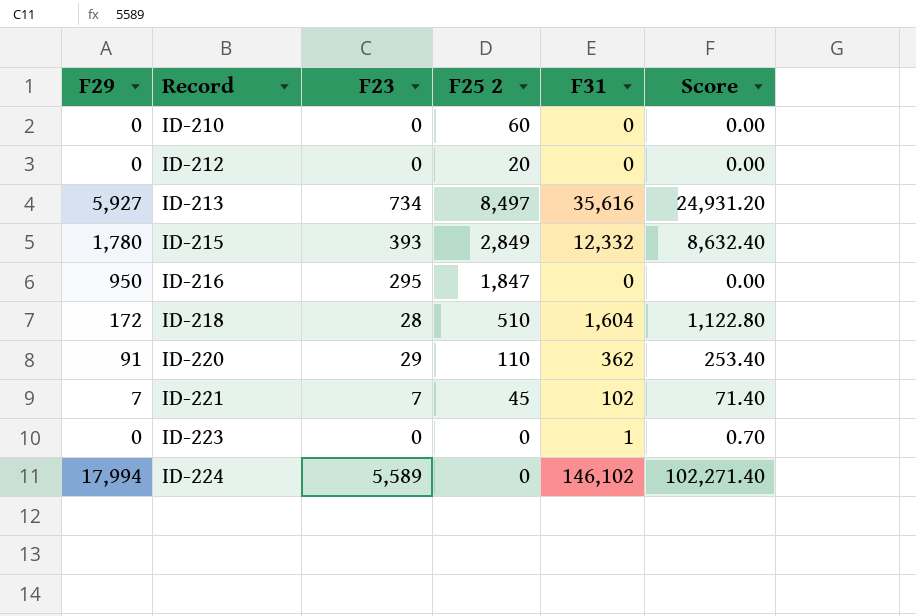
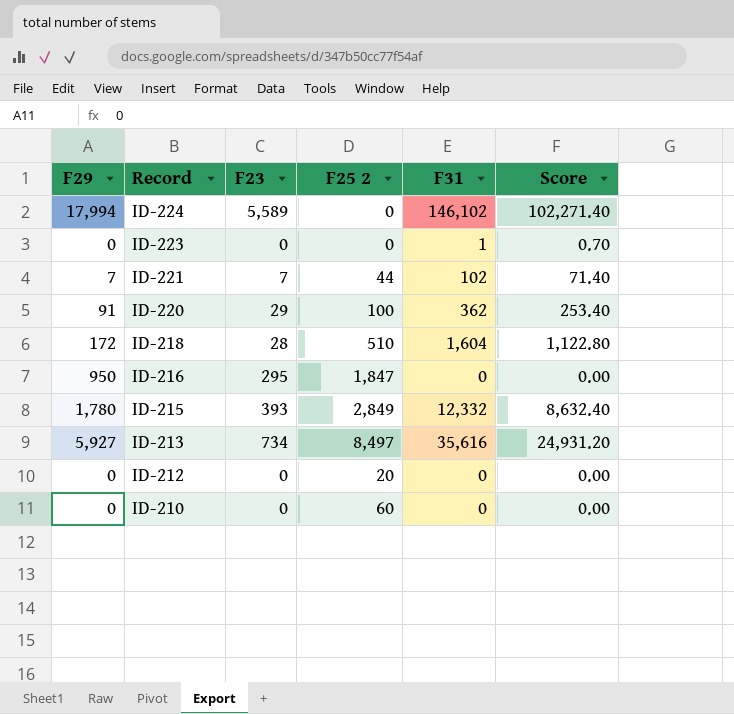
row order: Record ascending -> Record descending
ID-221 | F25 2: 45 -> 44
ID-220 | F25 2: 110 -> 100

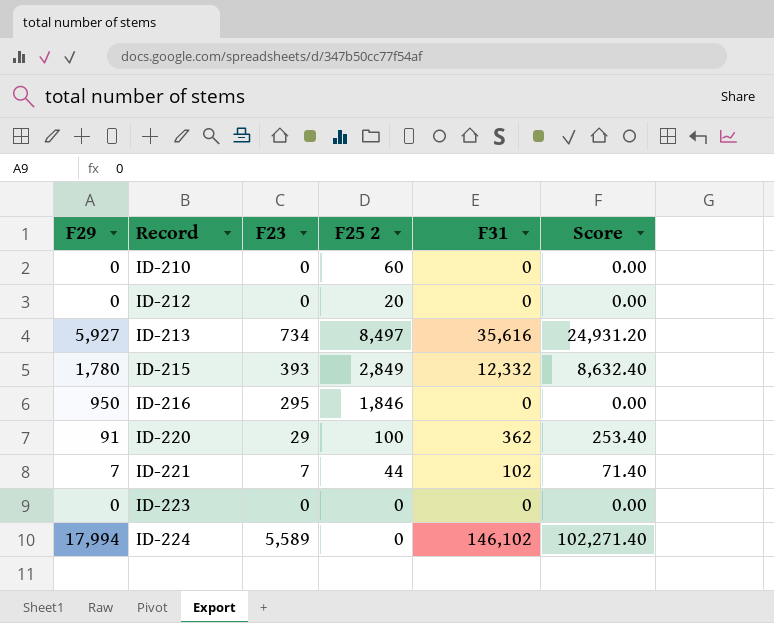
row order: Record descending -> Record ascending
row ID-218: 172 | 28 | 510 | 1,604 | 1,122.80 -> none
ID-216 | F25 2: 1,847 -> 1,846
ID-223 | F31: 1 -> 0
ID-223 | Score: 0.70 -> 0.00

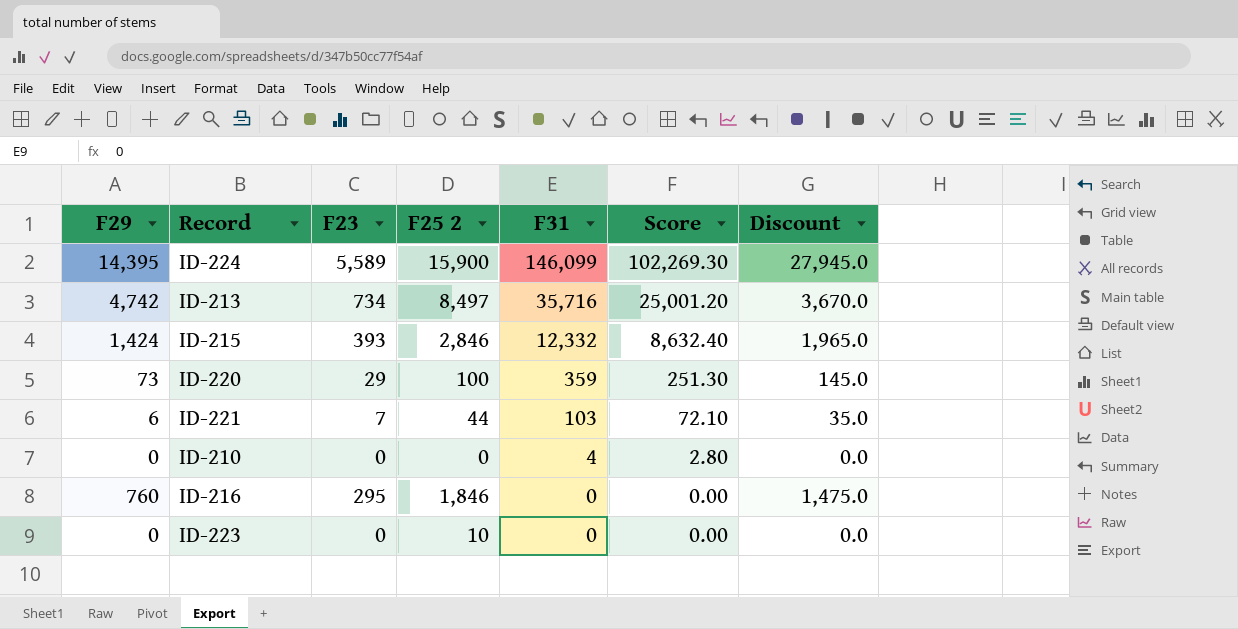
row order: Record ascending -> F31 descending
column Discount | formula: none -> [F23] * 5
row ID-212: 0 | 0 | 20 | 0 | 0.00 -> none
ID-224 | F29: 17,994 -> 14,395
ID-224 | F25 2: 0 -> 15,900
ID-224 | F31: 146,102 -> 146,099
ID-224 | Score: 102,271.40 -> 102,269.30
ID-213 | F29: 5,927 -> 4,742
ID-213 | F31: 35,616 -> 35,716
ID-213 | Score: 24,931.20 -> 25,001.20
ID-215 | F29: 1,780 -> 1,424
ID-215 | F25 2: 2,849 -> 2,846
ID-220 | F29: 91 -> 73
ID-220 | F31: 362 -> 359
ID-220 | Score: 253.40 -> 251.30
ID-221 | F29: 7 -> 6
ID-221 | F31: 102 -> 103
ID-221 | Score: 71.40 -> 72.10
ID-210 | F25 2: 60 -> 0
ID-210 | F31: 0 -> 4
ID-210 | Score: 0.00 -> 2.80
ID-216 | F29: 950 -> 760
ID-223 | F25 2: 0 -> 10

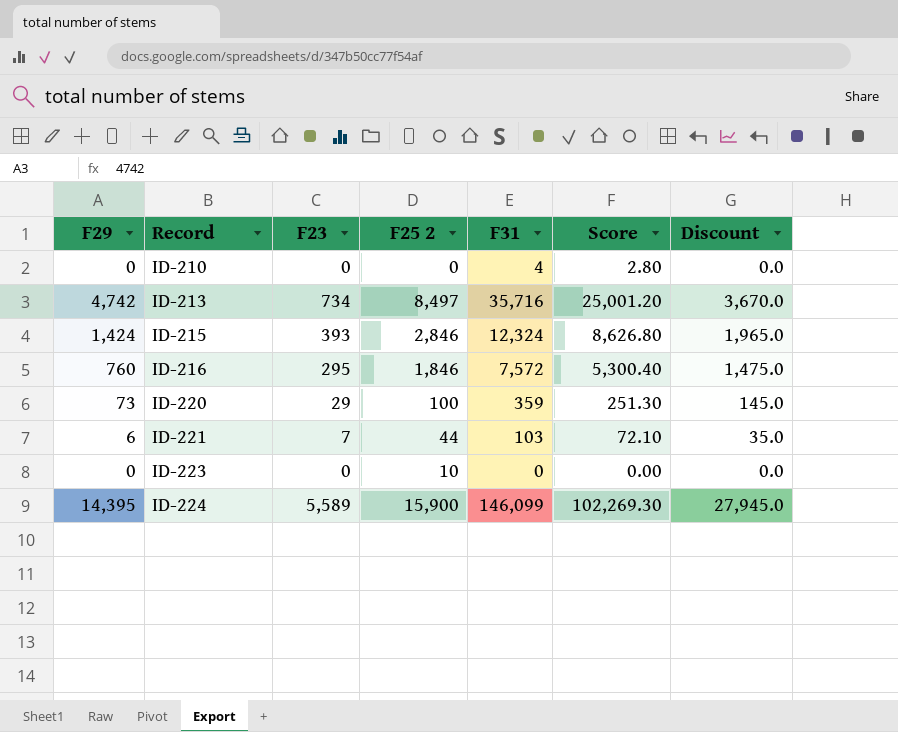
row order: F31 descending -> Record ascending
ID-215 | F31: 12,332 -> 12,324
ID-215 | Score: 8,632.40 -> 8,626.80
ID-216 | F31: 0 -> 7,572
ID-216 | Score: 0.00 -> 5,300.40

